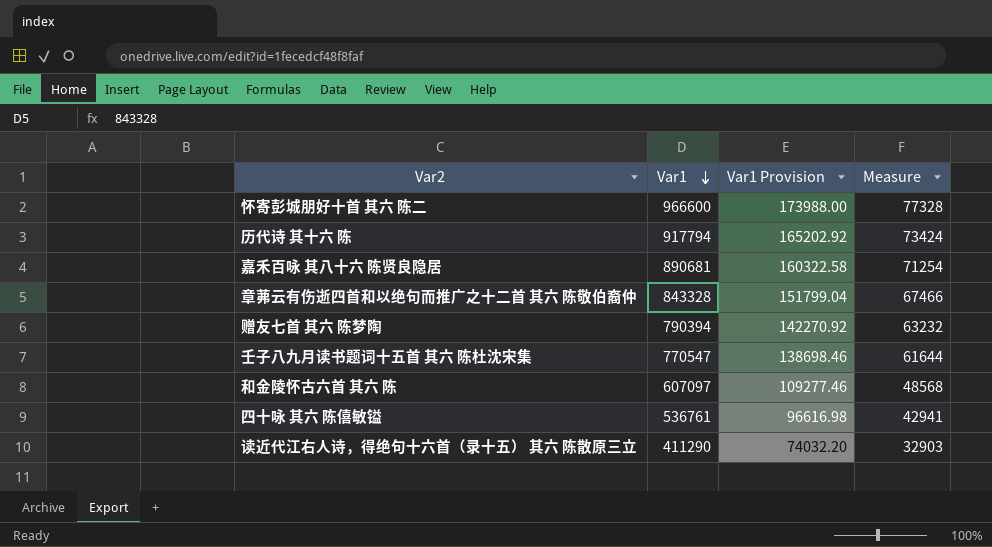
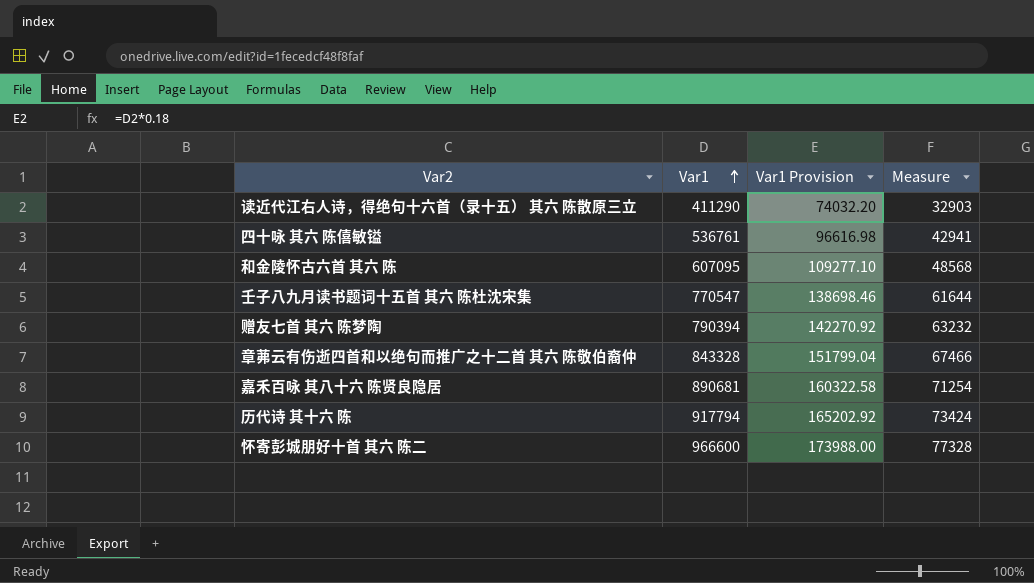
row order: Var1 descending -> Var1 ascending
和金陵怀古六首 其六 陈 | Var1: 607097 -> 607095
和金陵怀古六首 其六 陈 | Var1 Provision: 109277.46 -> 109277.10

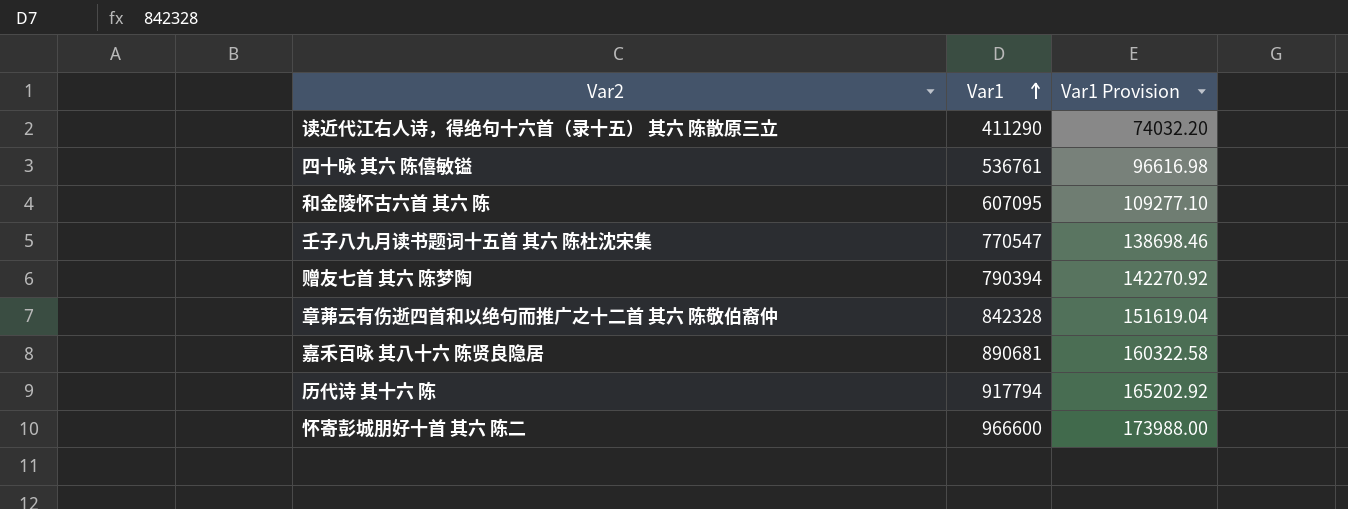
column Measure | formula: [Var1] * 0.08 -> none
章茀云有伤逝四首和以绝句而推广之十二首 其六 陈敬伯裔仲 | Var1: 843328 -> 842328
章茀云有伤逝四首和以绝句而推广之十二首 其六 陈敬伯裔仲 | Var1 Provision: 151799.04 -> 151619.04

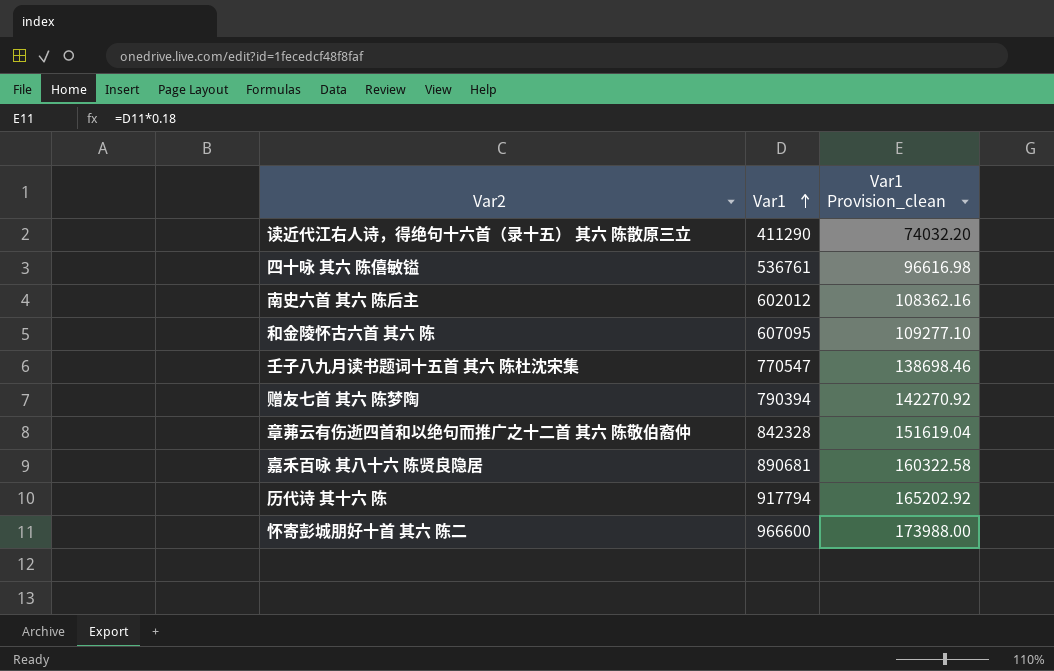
column name: Var1 Provision -> Var1 Provision_clean
row 南史六首 其六 陈后主: none -> 602012 | 108362.16

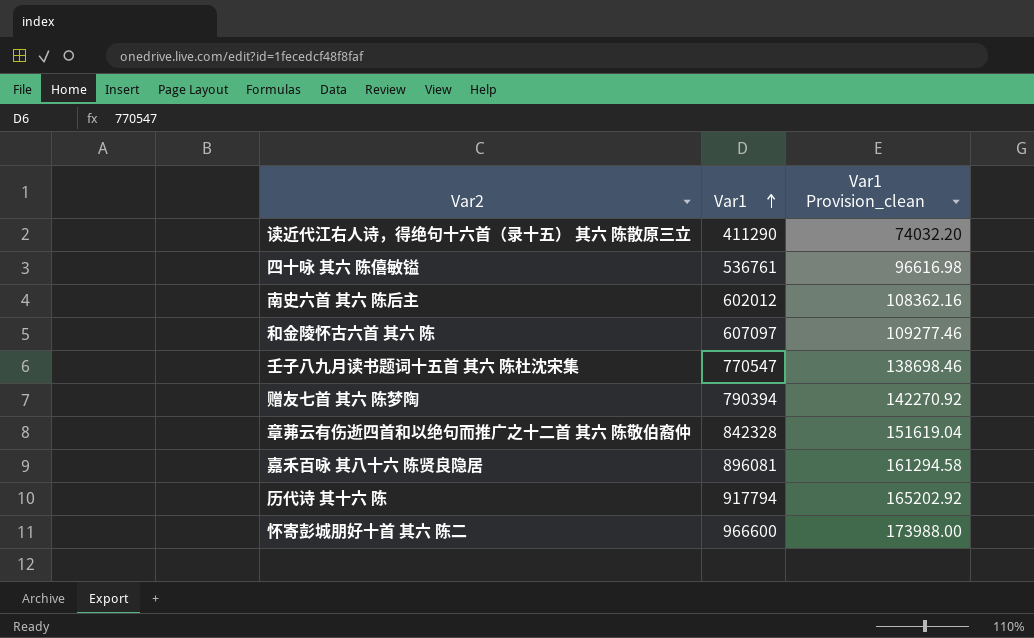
和金陵怀古六首 其六 陈 | Var1: 607095 -> 607097
和金陵怀古六首 其六 陈 | Var1 Provision_clean: 109277.10 -> 109277.46
嘉禾百咏 其八十六 陈贤良隐居 | Var1: 890681 -> 896081
嘉禾百咏 其八十六 陈贤良隐居 | Var1 Provision_clean: 160322.58 -> 161294.58

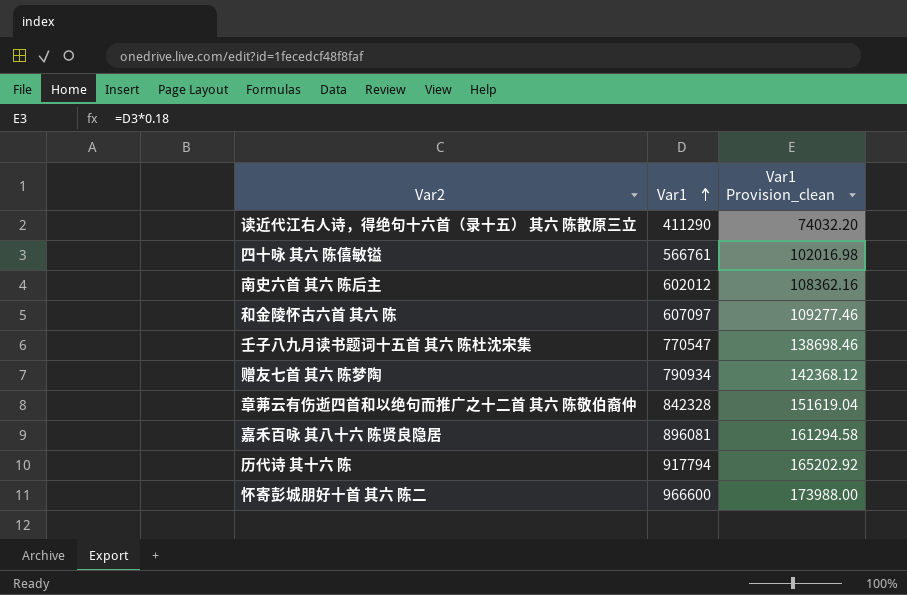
四十咏 其六 陈僖敏镒 | Var1: 536761 -> 566761
四十咏 其六 陈僖敏镒 | Var1 Provision_clean: 96616.98 -> 102016.98
赠友七首 其六 陈梦陶 | Var1: 790394 -> 790934
赠友七首 其六 陈梦陶 | Var1 Provision_clean: 142270.92 -> 142368.12

